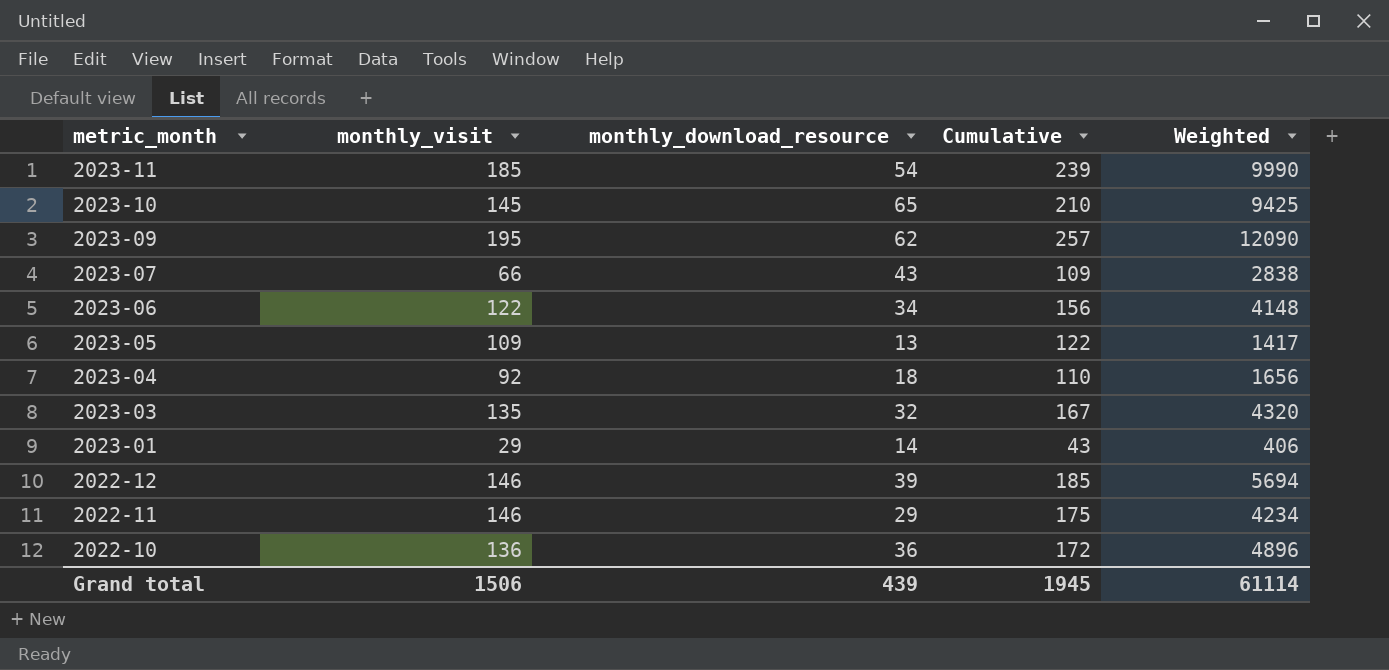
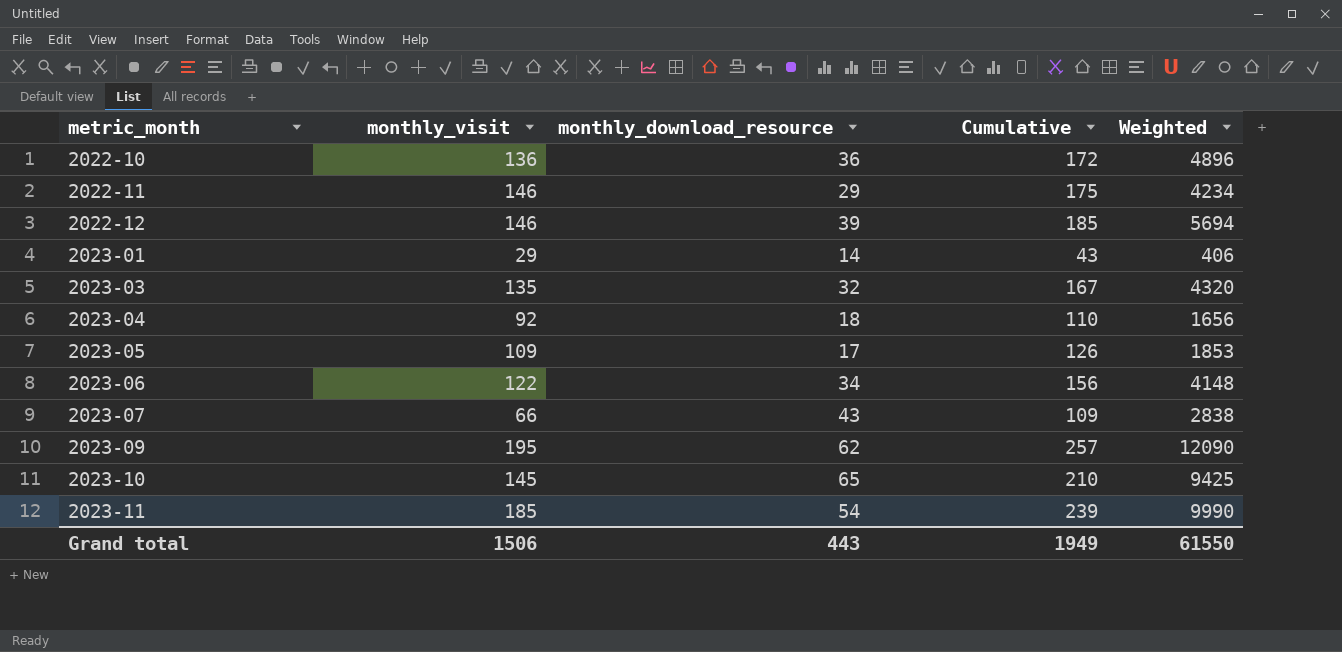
row order: metric_month descending -> metric_month ascending
2023-05 | monthly_download_resource: 13 -> 17
2023-05 | Cumulative: 122 -> 126
2023-05 | Weighted: 1417 -> 1853
Grand total | monthly_download_resource: 439 -> 443
Grand total | Cumulative: 1945 -> 1949
Grand total | Weighted: 61114 -> 61550

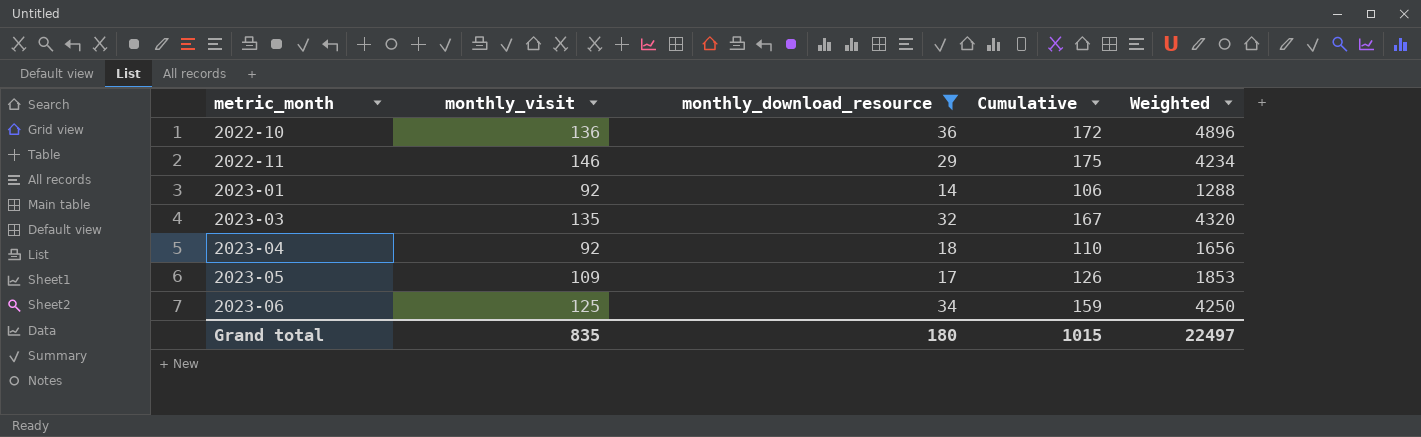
filter: none -> monthly_download_resource <= 36
2023-01 | monthly_visit: 29 -> 92
2023-01 | Cumulative: 43 -> 106
2023-01 | Weighted: 406 -> 1288
2023-06 | monthly_visit: 122 -> 125
2023-06 | Cumulative: 156 -> 159
2023-06 | Weighted: 4148 -> 4250
Grand total | monthly_visit: 1506 -> 835
Grand total | monthly_download_resource: 443 -> 180
Grand total | Cumulative: 1949 -> 1015
Grand total | Weighted: 61550 -> 22497

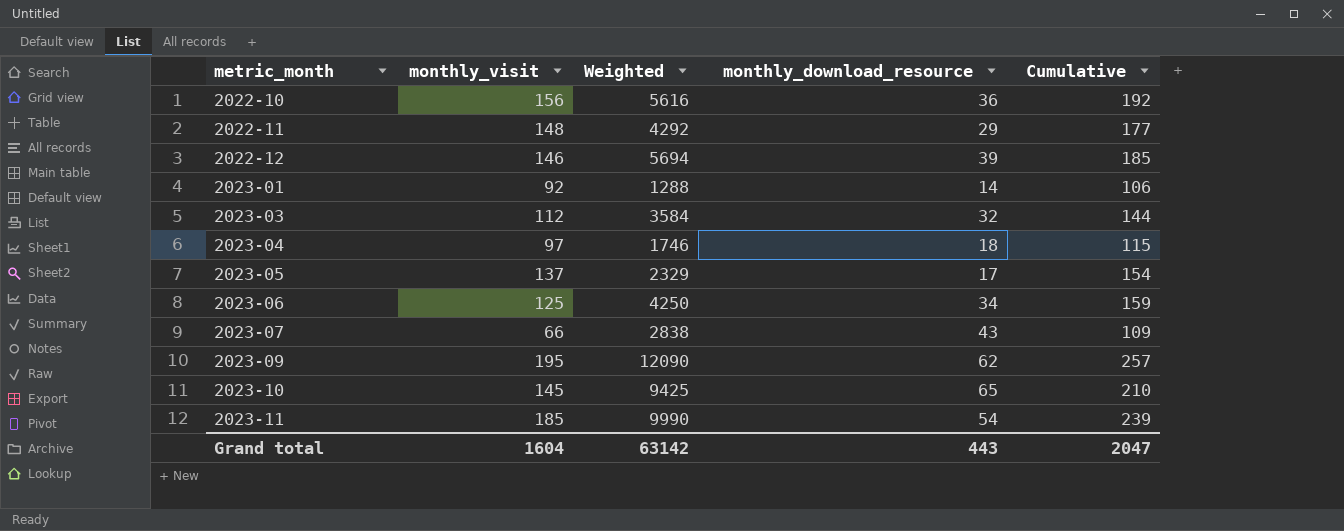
filter: monthly_download_resource <= 36 -> none
column Weighted | position: 5 -> 3
2022-10 | monthly_visit: 136 -> 156
2022-10 | Weighted: 4896 -> 5616
2022-10 | Cumulative: 172 -> 192
2022-11 | monthly_visit: 146 -> 148
2022-11 | Weighted: 4234 -> 4292
2022-11 | Cumulative: 175 -> 177
2023-03 | monthly_visit: 135 -> 112
2023-03 | Weighted: 4320 -> 3584
2023-03 | Cumulative: 167 -> 144
2023-04 | monthly_visit: 92 -> 97
2023-04 | Weighted: 1656 -> 1746
2023-04 | Cumulative: 110 -> 115
2023-05 | monthly_visit: 109 -> 137
2023-05 | Weighted: 1853 -> 2329
2023-05 | Cumulative: 126 -> 154
Grand total | monthly_visit: 835 -> 1604
Grand total | Weighted: 22497 -> 63142
Grand total | monthly_download_resource: 180 -> 443
Grand total | Cumulative: 1015 -> 2047

